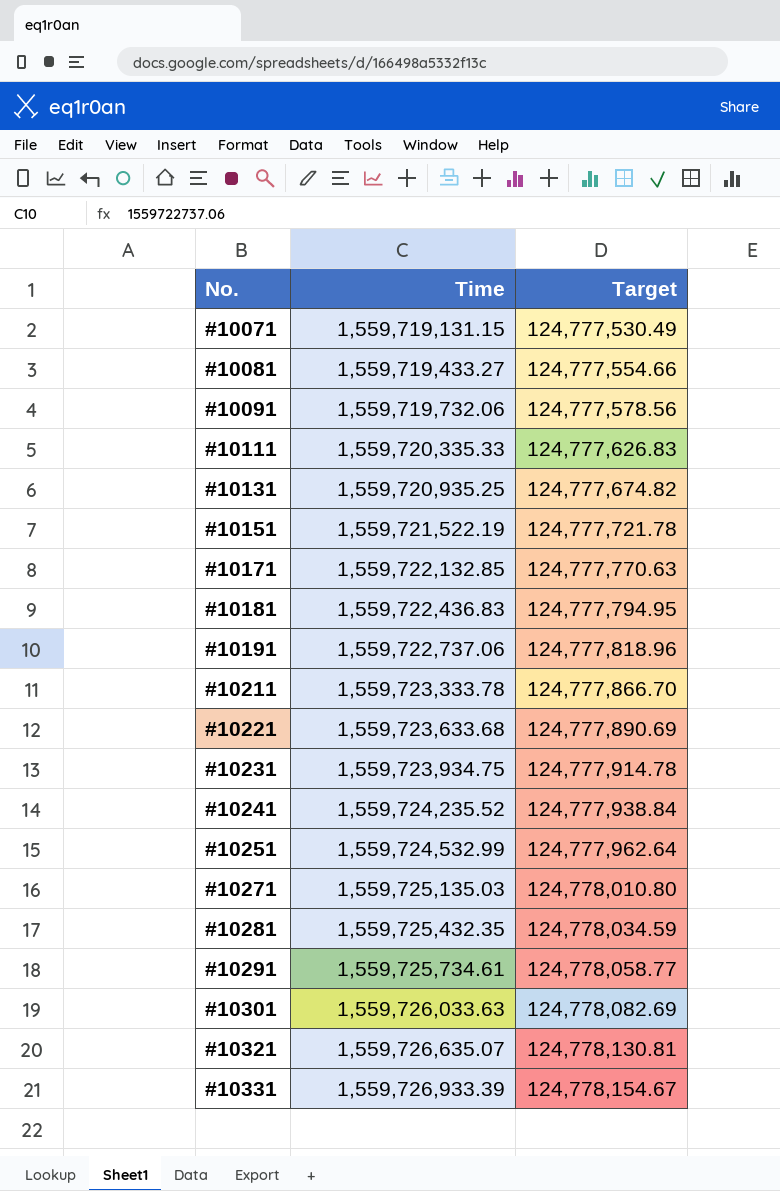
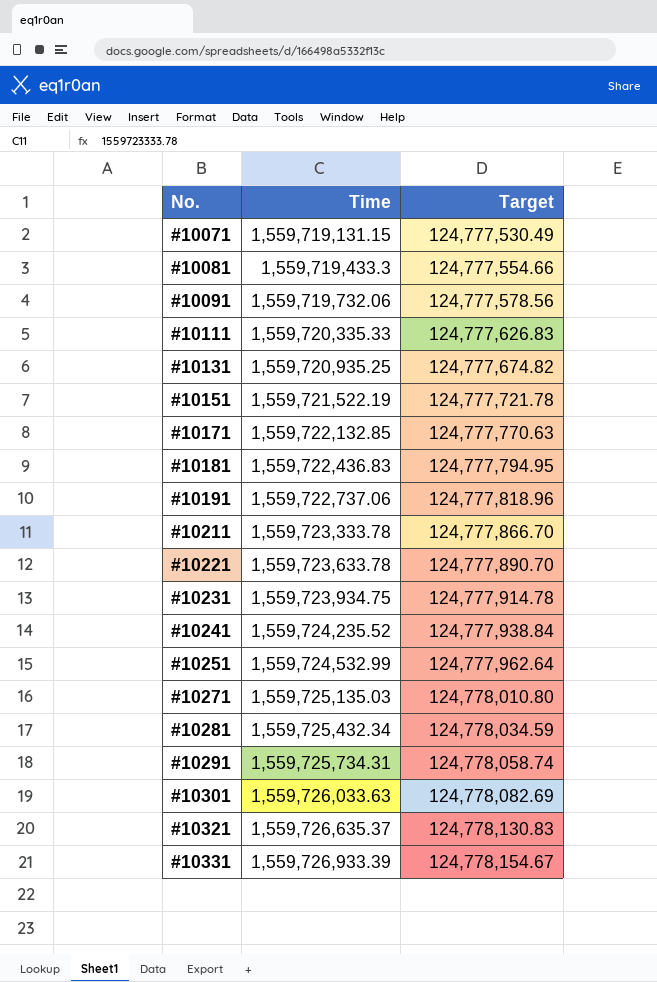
#10081 | Time: 1,559,719,433.27 -> 1,559,719,433.3
#10221 | Time: 1,559,723,633.68 -> 1,559,723,633.78
#10221 | Target: 124,777,890.69 -> 124,777,890.70
#10281 | Time: 1,559,725,432.35 -> 1,559,725,432.34
#10291 | Time: 1,559,725,734.61 -> 1,559,725,734.31
#10291 | Target: 124,778,058.77 -> 124,778,058.74
#10321 | Time: 1,559,726,635.07 -> 1,559,726,635.37
#10321 | Target: 124,778,130.81 -> 124,778,130.83

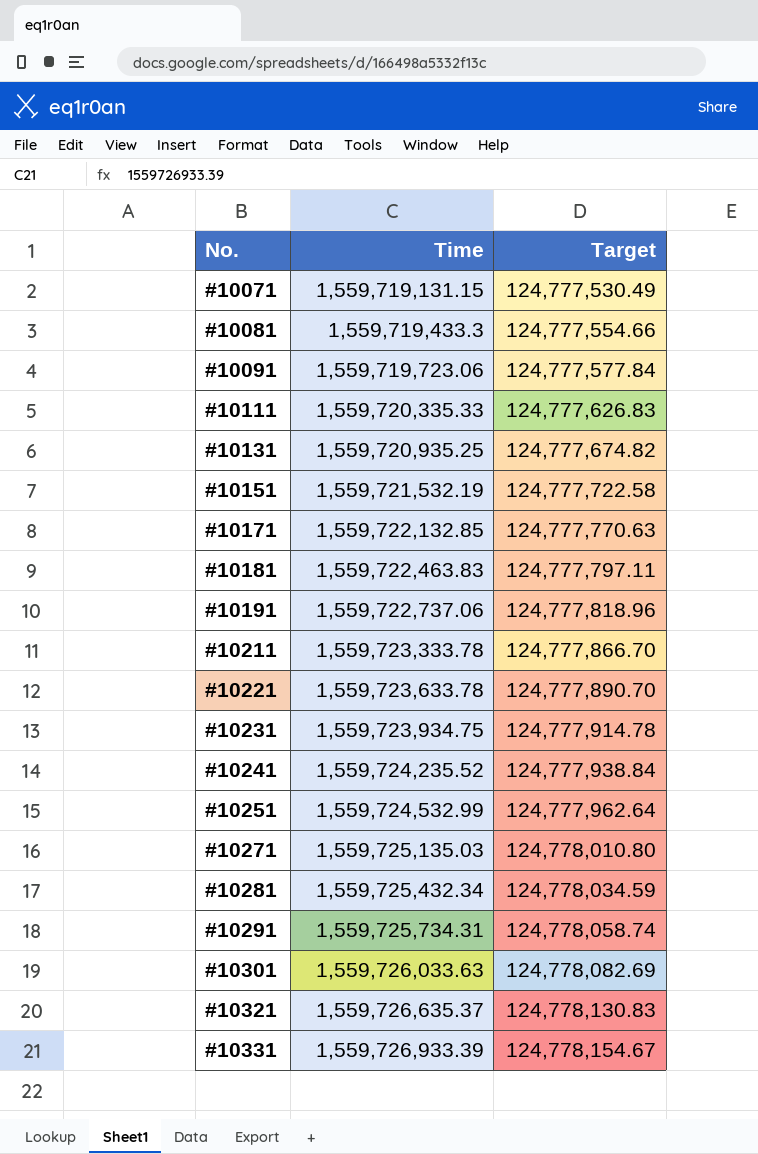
#10091 | Time: 1,559,719,732.06 -> 1,559,719,723.06
#10091 | Target: 124,777,578.56 -> 124,777,577.84
#10151 | Time: 1,559,721,522.19 -> 1,559,721,532.19
#10151 | Target: 124,777,721.78 -> 124,777,722.58
#10181 | Time: 1,559,722,436.83 -> 1,559,722,463.83
#10181 | Target: 124,777,794.95 -> 124,777,797.11

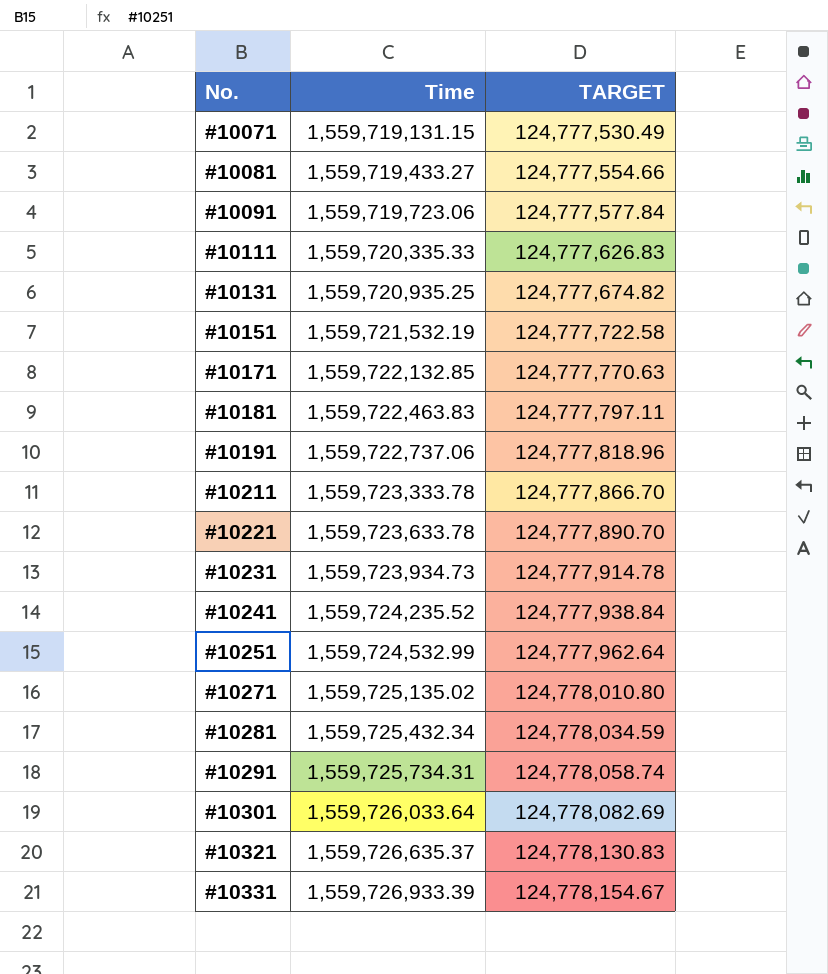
column name: Target -> TARGET
#10081 | Time: 1,559,719,433.3 -> 1,559,719,433.27
#10231 | Time: 1,559,723,934.75 -> 1,559,723,934.73
#10271 | Time: 1,559,725,135.03 -> 1,559,725,135.02
#10301 | Time: 1,559,726,033.63 -> 1,559,726,033.64

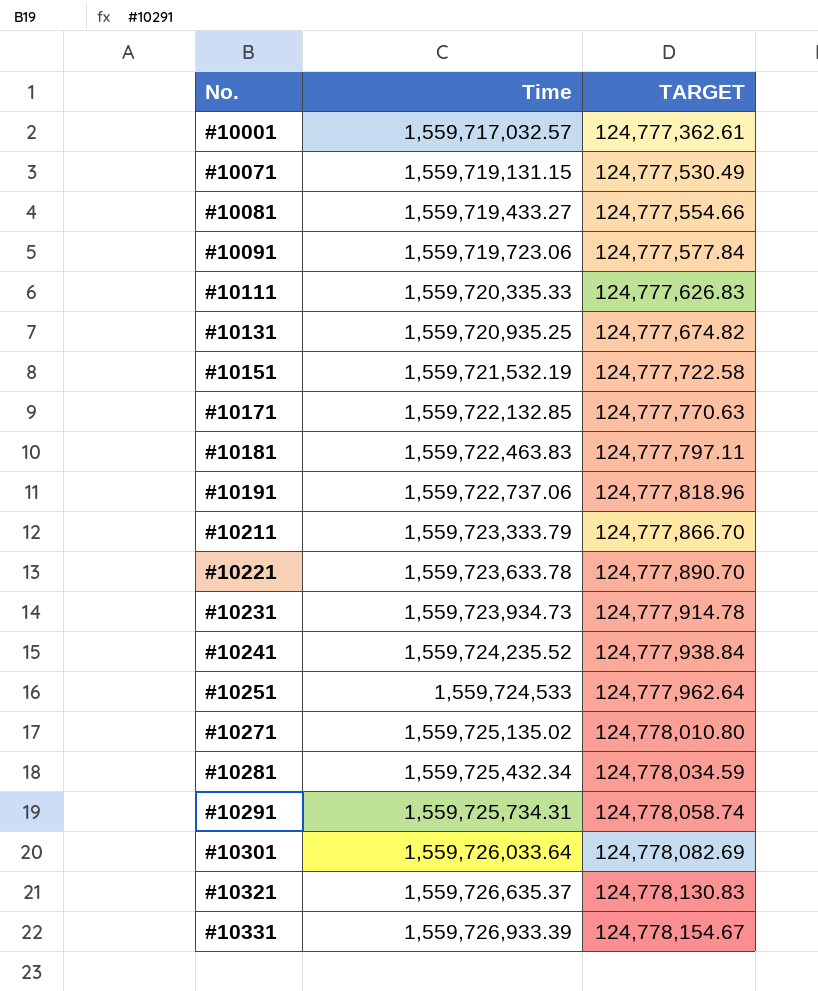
row #10001: none -> 1,559,717,032.57 | 124,777,362.61
#10211 | Time: 1,559,723,333.78 -> 1,559,723,333.79
#10251 | Time: 1,559,724,532.99 -> 1,559,724,533

